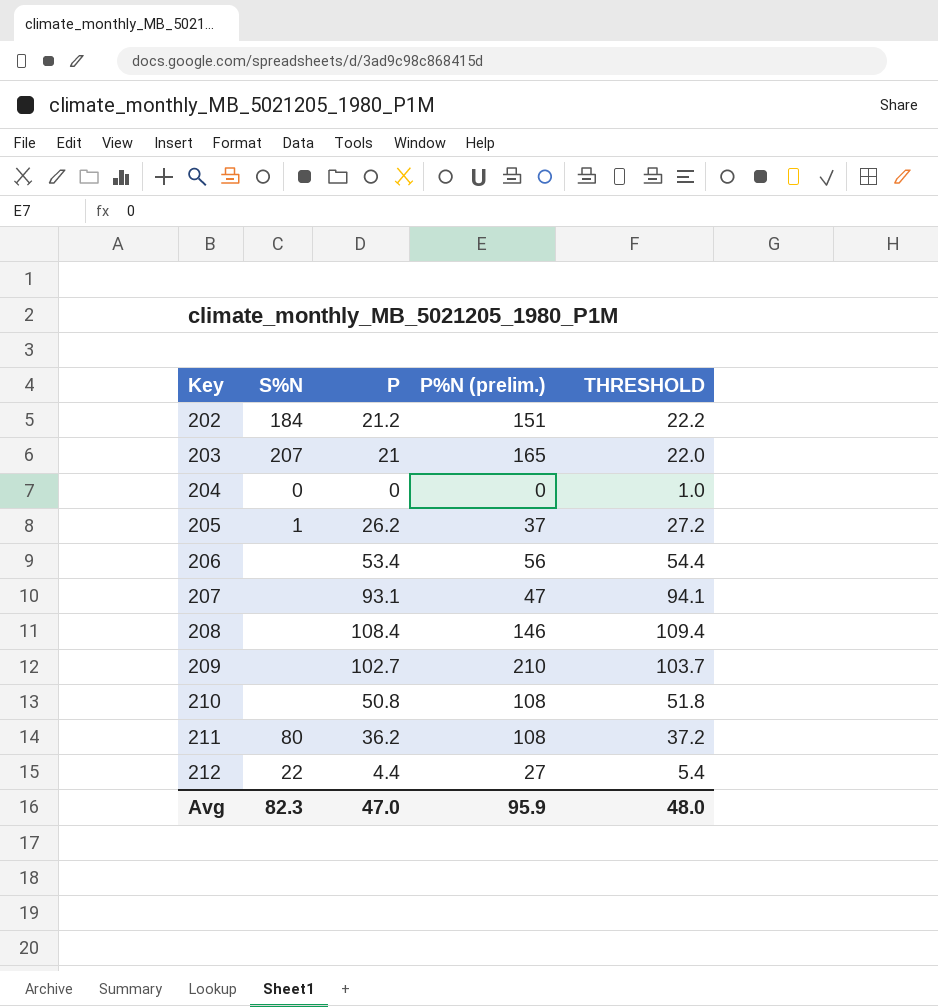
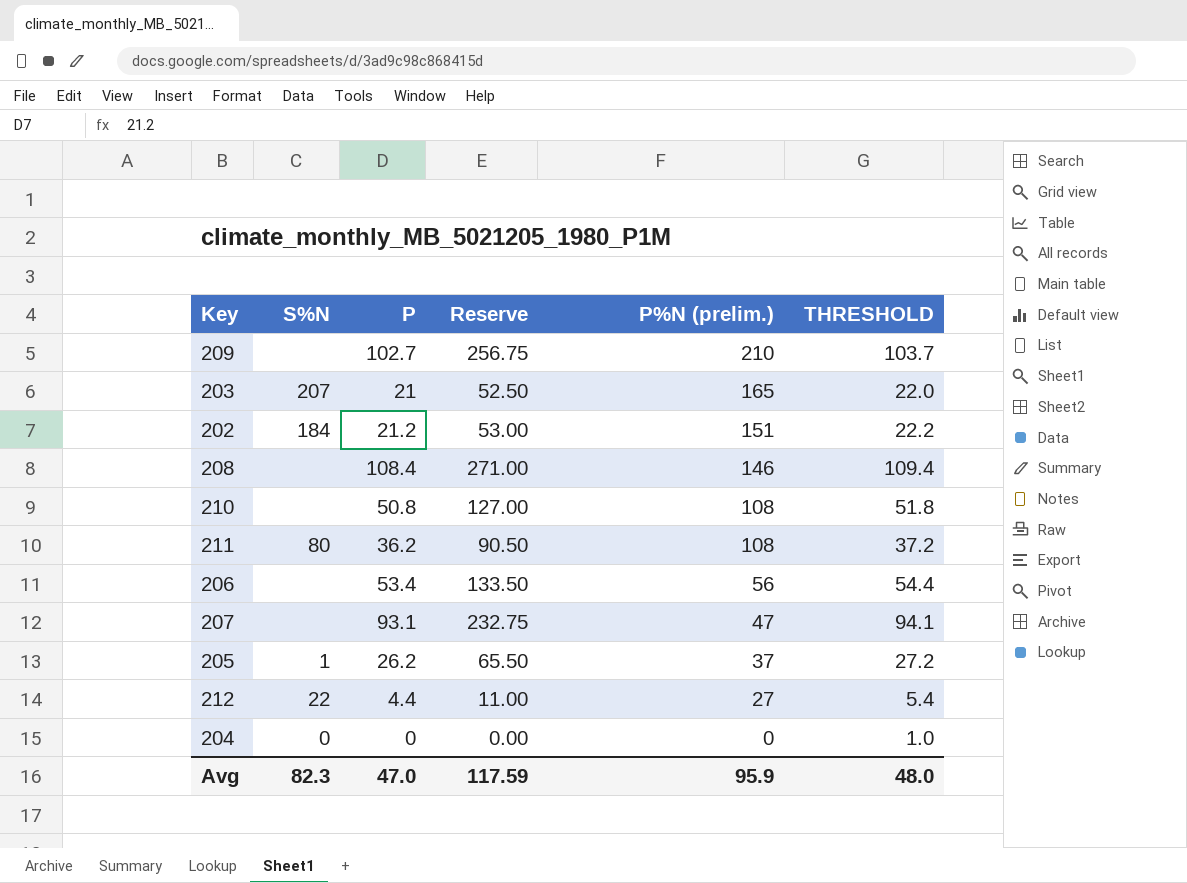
row order: Key ascending -> P%N (prelim.) descending
column Reserve | formula: none -> [P] * 2.5

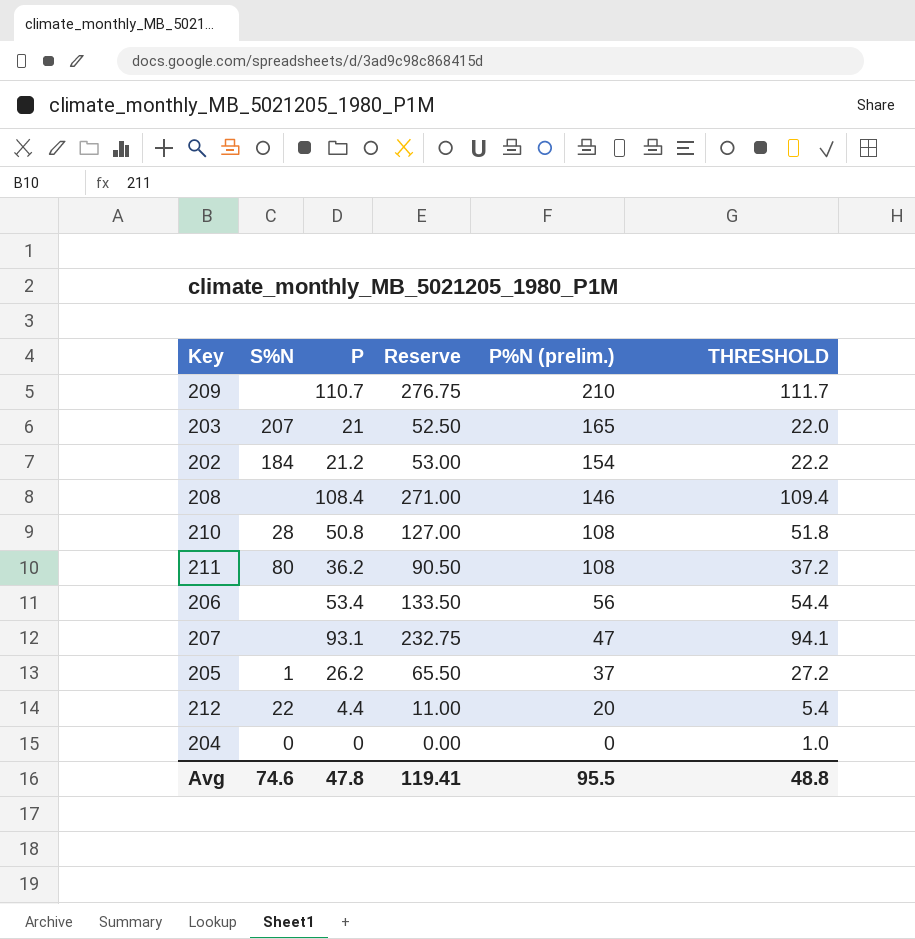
209 | P: 102.7 -> 110.7
209 | Reserve: 256.75 -> 276.75
209 | THRESHOLD: 103.7 -> 111.7
202 | P%N (prelim.): 151 -> 154
210 | S%N: none -> 28
212 | P%N (prelim.): 27 -> 20
Avg | S%N: 82.3 -> 74.6
Avg | P: 47.0 -> 47.8
Avg | Reserve: 117.59 -> 119.41
Avg | P%N (prelim.): 95.9 -> 95.5
Avg | THRESHOLD: 48.0 -> 48.8

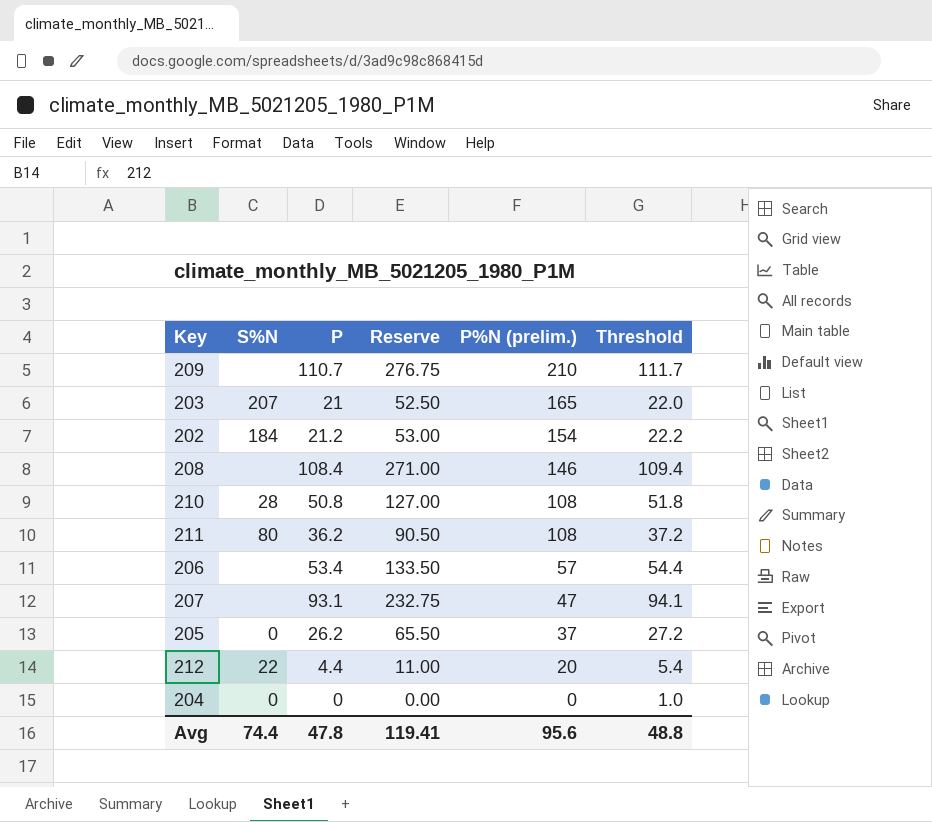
column name: THRESHOLD -> Threshold
206 | P%N (prelim.): 56 -> 57
205 | S%N: 1 -> 0
Avg | S%N: 74.6 -> 74.4
Avg | P%N (prelim.): 95.5 -> 95.6

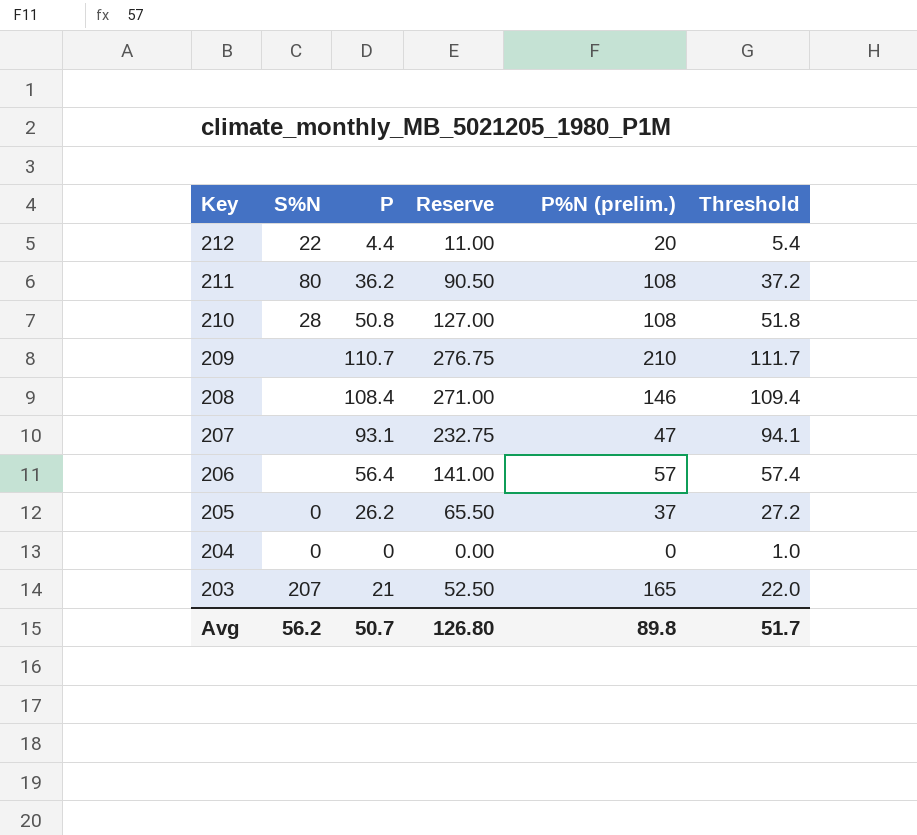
row order: P%N (prelim.) descending -> Key descending
row 202: 184 | 21.2 | 53.00 | 154 | 22.2 -> none
206 | P: 53.4 -> 56.4
206 | Reserve: 133.50 -> 141.00
206 | Threshold: 54.4 -> 57.4
Avg | S%N: 74.4 -> 56.2
Avg | P: 47.8 -> 50.7
Avg | Reserve: 119.41 -> 126.80
Avg | P%N (prelim.): 95.6 -> 89.8
Avg | Threshold: 48.8 -> 51.7

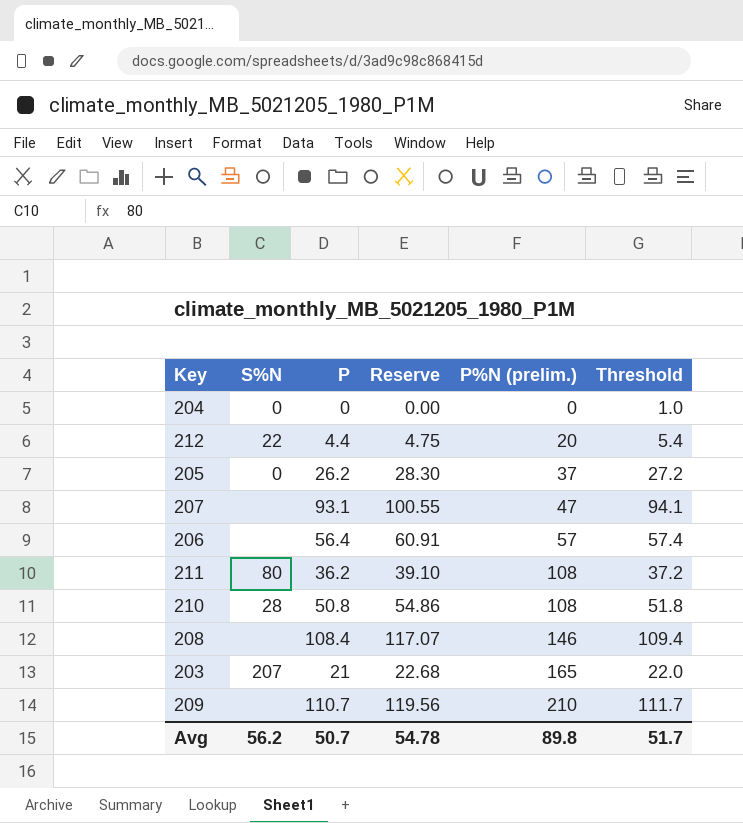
row order: Key descending -> P%N (prelim.) ascending
column Reserve | formula: [P] * 2.5 -> [P] * 1.08
Avg | Reserve: 126.80 -> 54.78

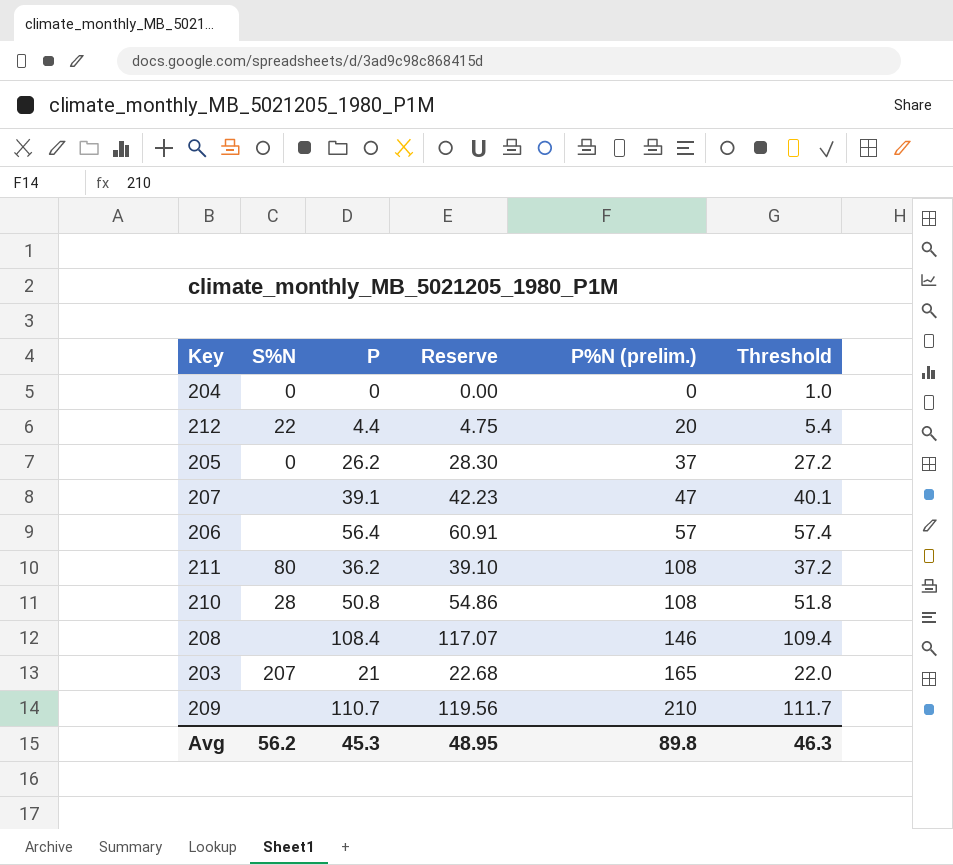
207 | P: 93.1 -> 39.1
207 | Reserve: 100.55 -> 42.23
207 | Threshold: 94.1 -> 40.1
Avg | P: 50.7 -> 45.3
Avg | Reserve: 54.78 -> 48.95
Avg | Threshold: 51.7 -> 46.3

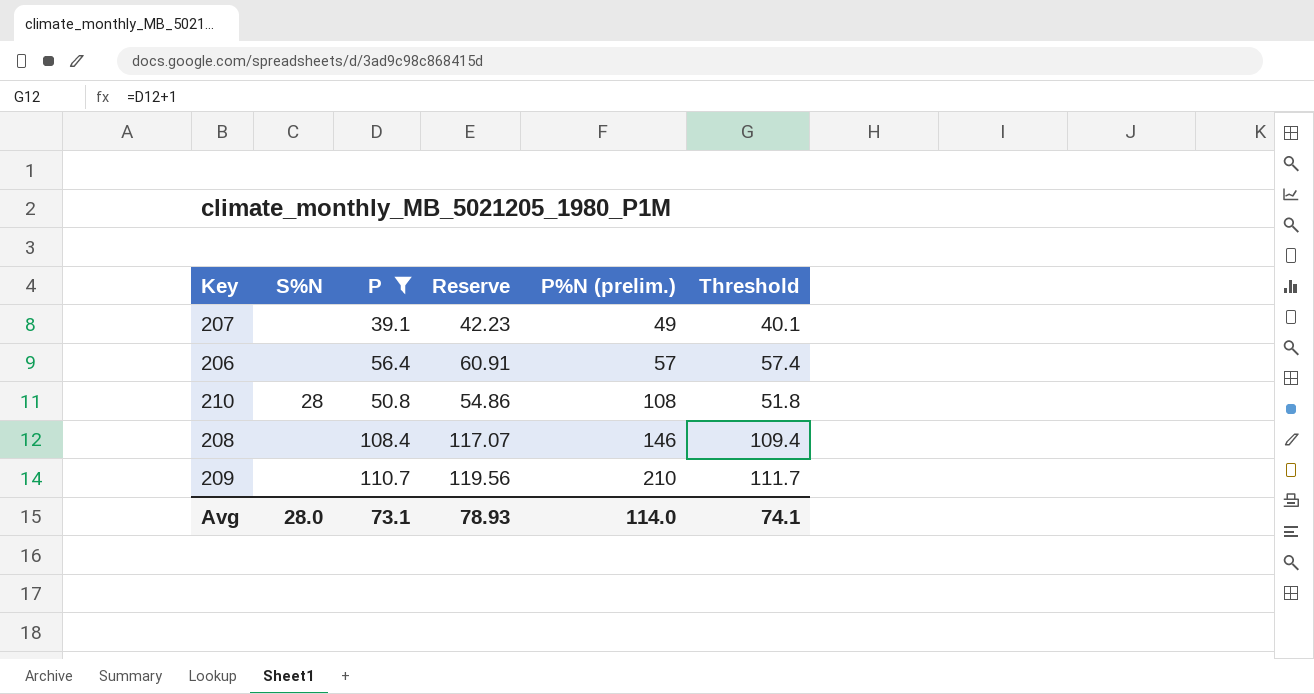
filter: none -> P >= 39.1
207 | P%N (prelim.): 47 -> 49
Avg | S%N: 56.2 -> 28.0
Avg | P: 45.3 -> 73.1
Avg | Reserve: 48.95 -> 78.93
Avg | P%N (prelim.): 89.8 -> 114.0
Avg | Threshold: 46.3 -> 74.1

